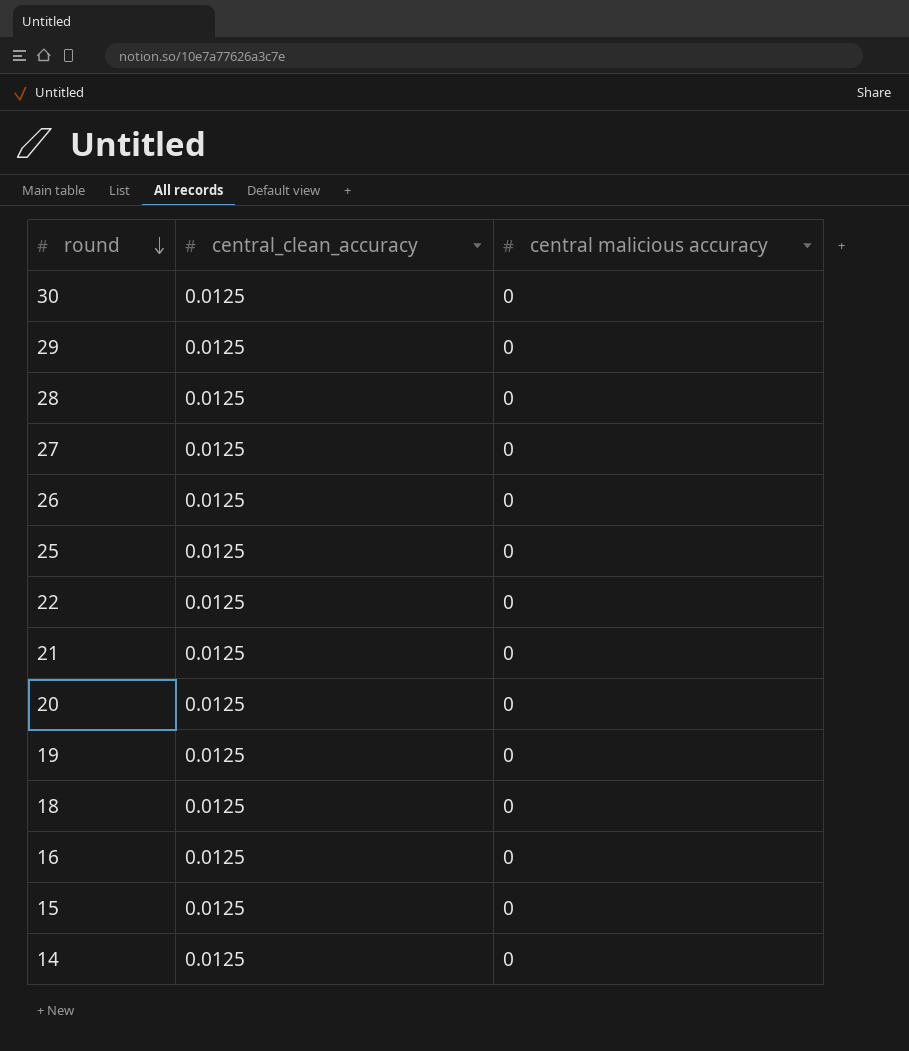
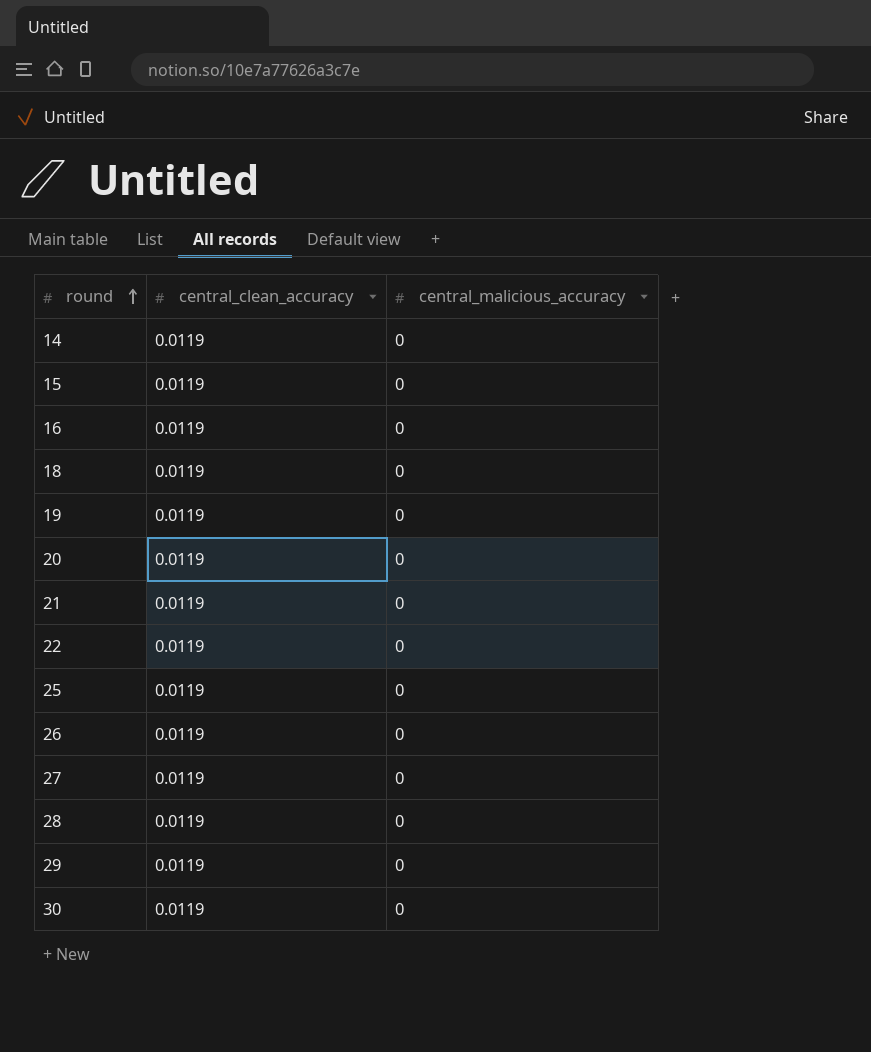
row order: round descending -> round ascending
column name: central malicious accuracy -> central_malicious_accuracy
14 | central_clean_accuracy: 0.0125 -> 0.0119
15 | central_clean_accuracy: 0.0125 -> 0.0119
16 | central_clean_accuracy: 0.0125 -> 0.0119
18 | central_clean_accuracy: 0.0125 -> 0.0119
19 | central_clean_accuracy: 0.0125 -> 0.0119
20 | central_clean_accuracy: 0.0125 -> 0.0119
21 | central_clean_accuracy: 0.0125 -> 0.0119
22 | central_clean_accuracy: 0.0125 -> 0.0119
25 | central_clean_accuracy: 0.0125 -> 0.0119
26 | central_clean_accuracy: 0.0125 -> 0.0119
27 | central_clean_accuracy: 0.0125 -> 0.0119
28 | central_clean_accuracy: 0.0125 -> 0.0119
29 | central_clean_accuracy: 0.0125 -> 0.0119
30 | central_clean_accuracy: 0.0125 -> 0.0119

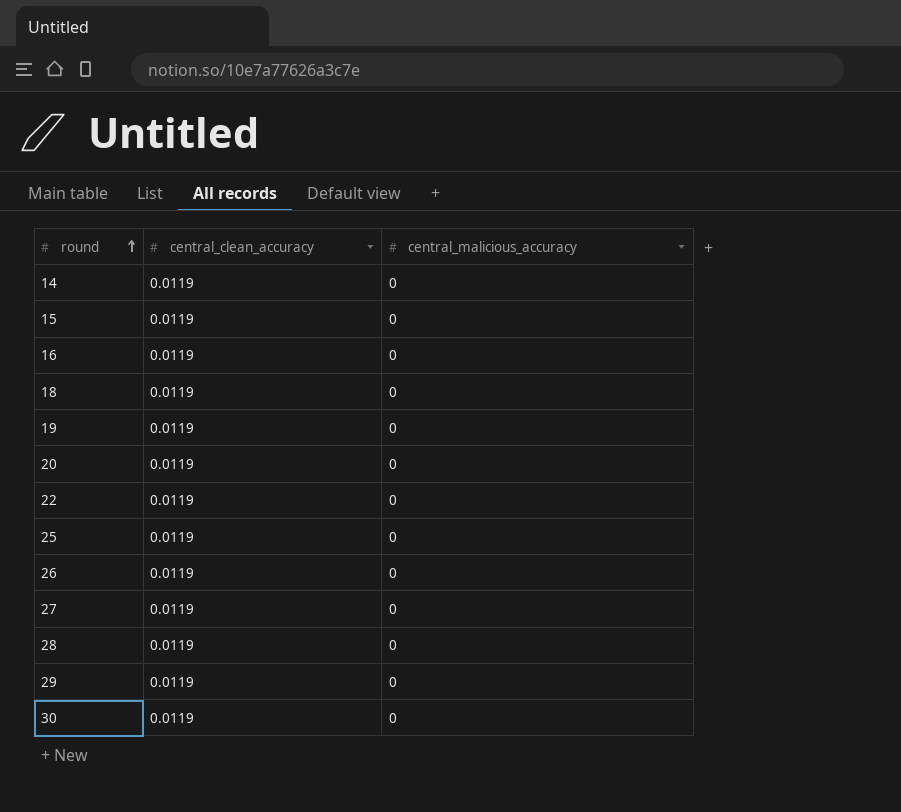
row 21: 0.0119 | 0 -> none

